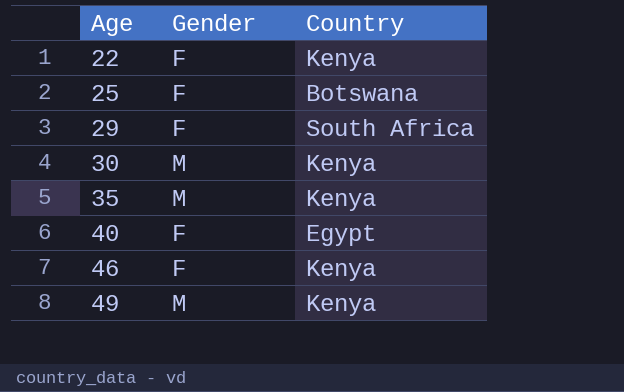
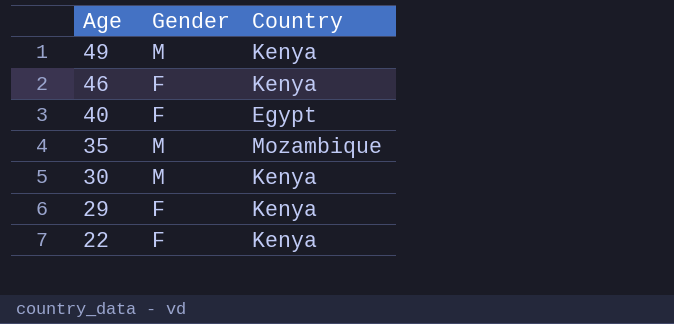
row order: Age ascending -> Age descending
row 25: F | Botswana -> none
35 | Country: Kenya -> Mozambique
29 | Country: South Africa -> Kenya

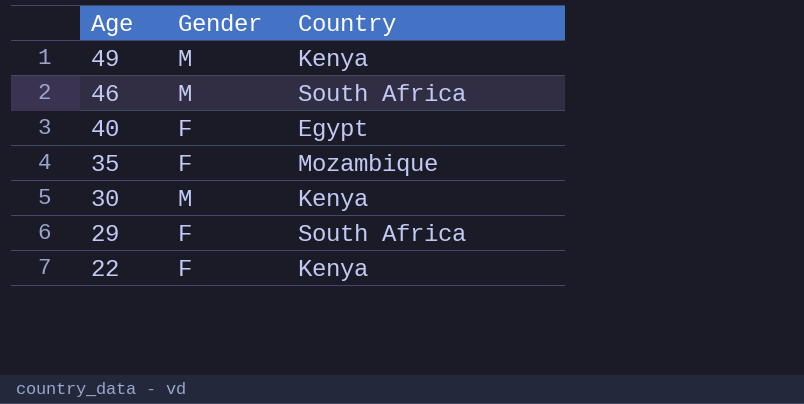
46 | Gender: F -> M
46 | Country: Kenya -> South Africa
35 | Gender: M -> F
29 | Country: Kenya -> South Africa

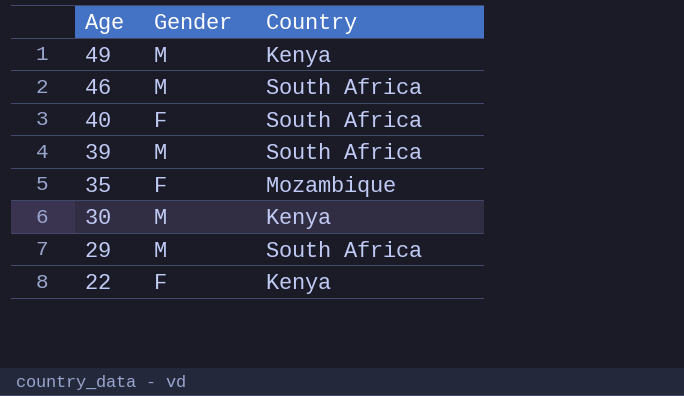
40 | Country: Egypt -> South Africa
row 39: none -> M | South Africa
29 | Gender: F -> M

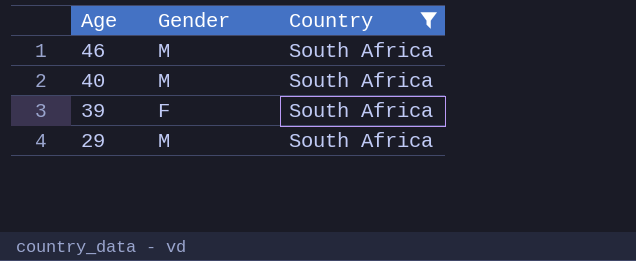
filter: none -> Country = South Africa
40 | Gender: F -> M
39 | Gender: M -> F

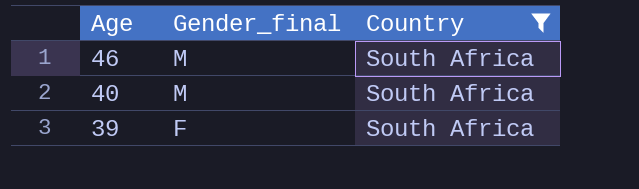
column name: Gender -> Gender_final
row 29: M | South Africa -> none

